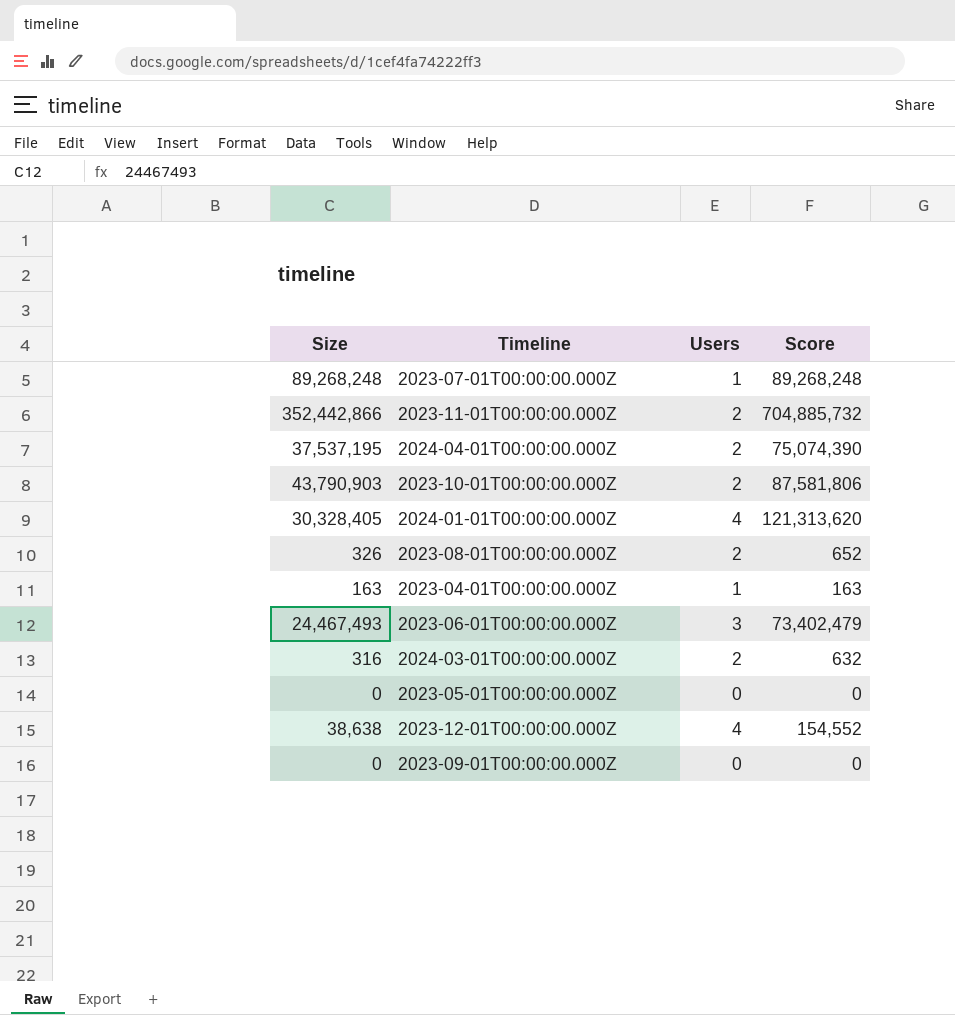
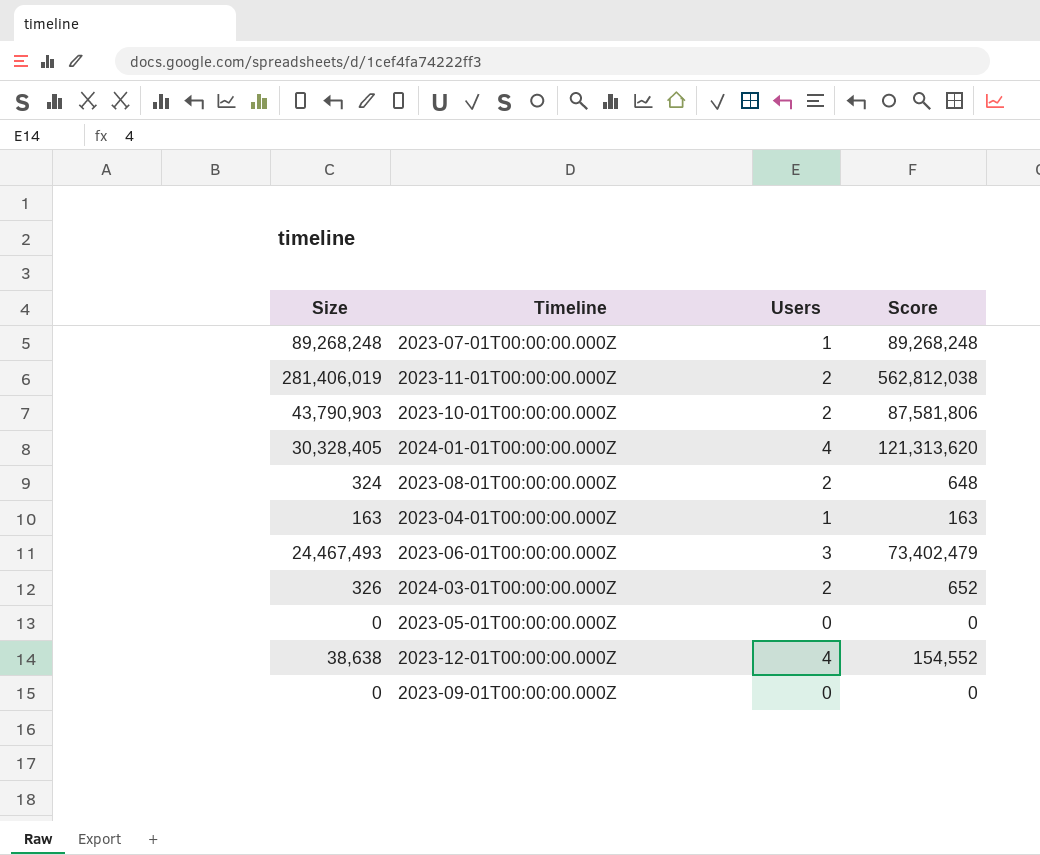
row 2024-04-01T00:00:00.000Z: 37,537,195 | 2 | 75,074,390 -> none
2023-11-01T00:00:00.000Z | Size: 352,442,866 -> 281,406,019
2023-11-01T00:00:00.000Z | Score: 704,885,732 -> 562,812,038
2023-08-01T00:00:00.000Z | Size: 326 -> 324
2023-08-01T00:00:00.000Z | Score: 652 -> 648
2024-03-01T00:00:00.000Z | Size: 316 -> 326
2024-03-01T00:00:00.000Z | Score: 632 -> 652

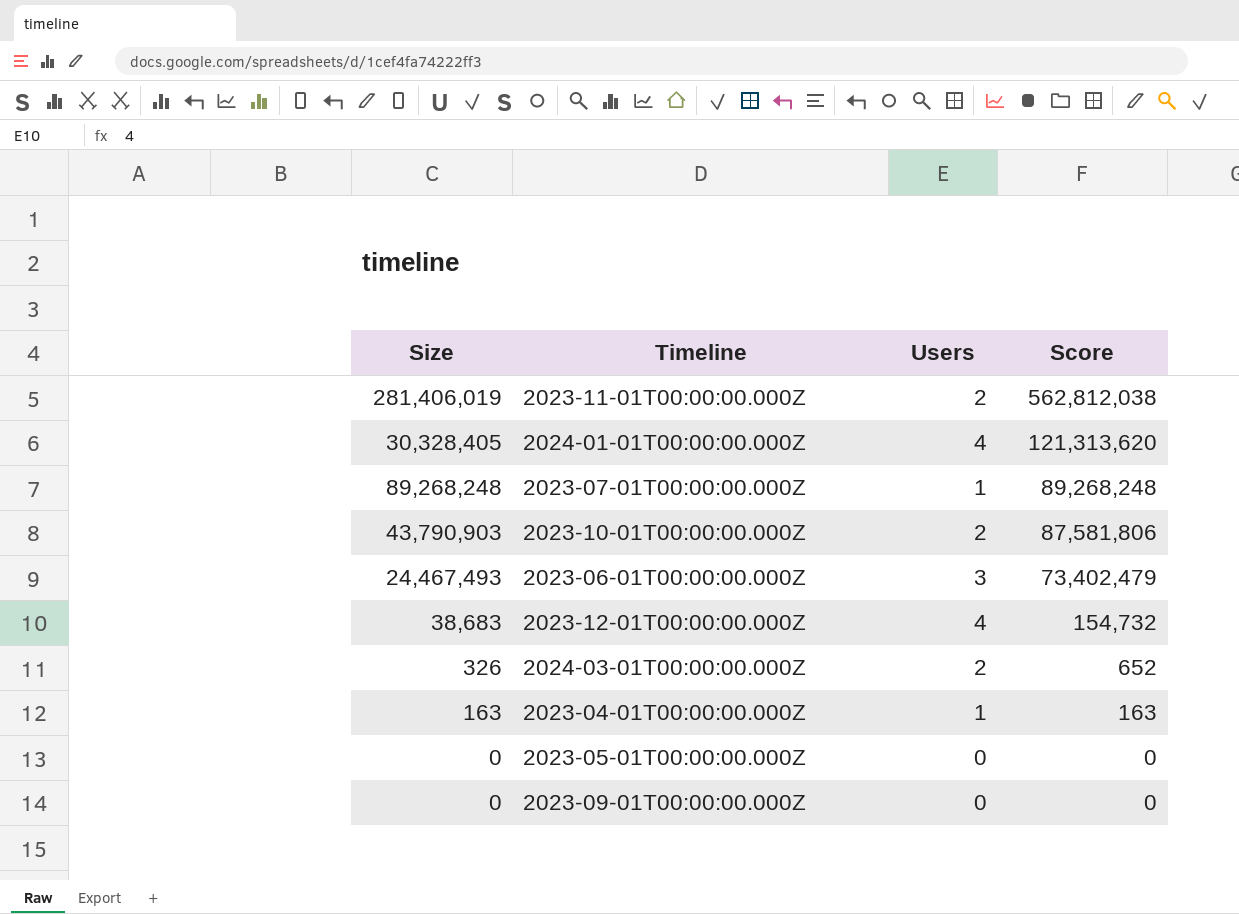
row order: none -> Score descending
row 2023-08-01T00:00:00.000Z: 324 | 2 | 648 -> none
2023-12-01T00:00:00.000Z | Size: 38,638 -> 38,683
2023-12-01T00:00:00.000Z | Score: 154,552 -> 154,732

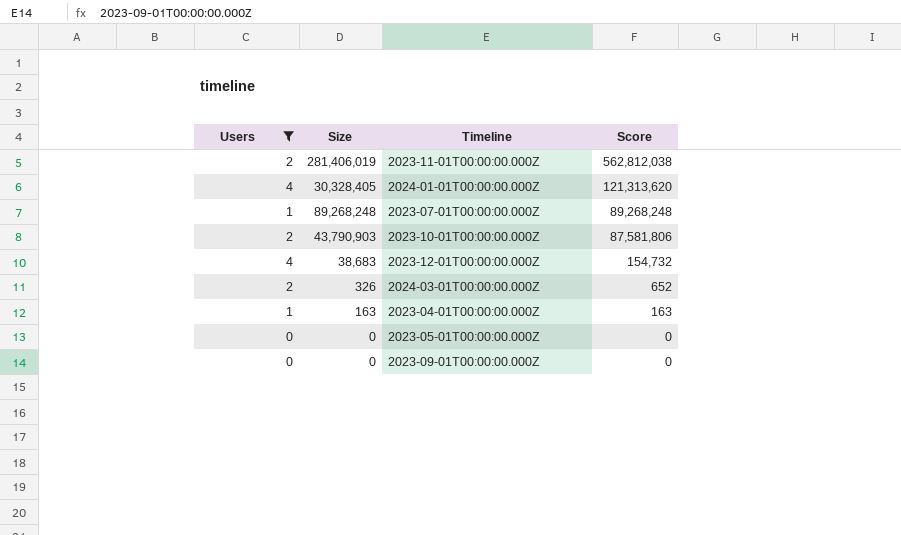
filter: none -> Users != 3
column Users | position: 3 -> 1

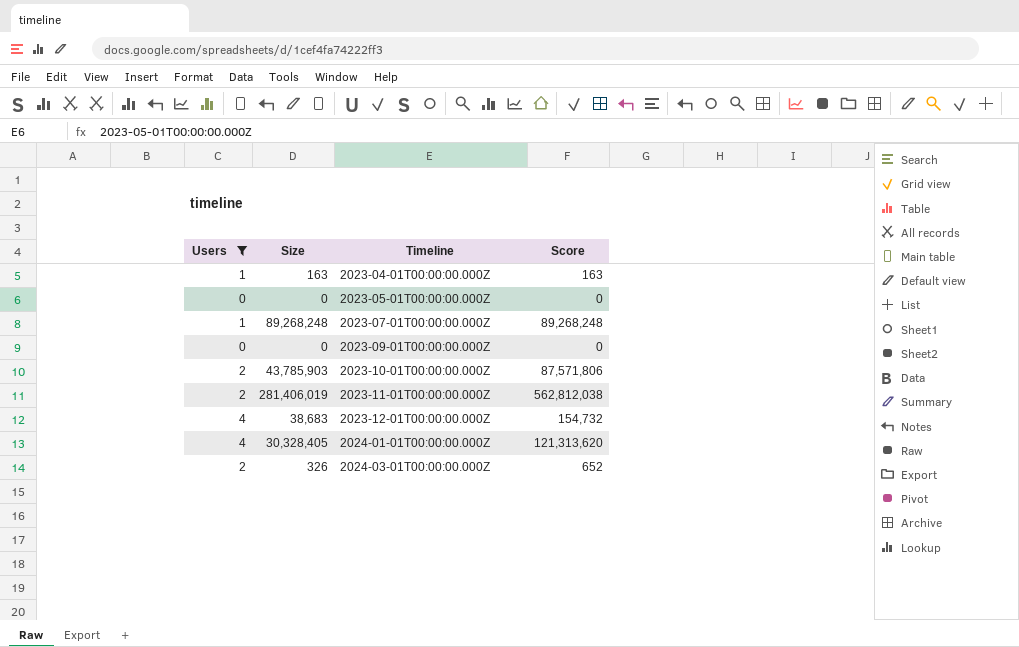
row order: Score descending -> Timeline ascending
2023-10-01T00:00:00.000Z | Size: 43,790,903 -> 43,785,903
2023-10-01T00:00:00.000Z | Score: 87,581,806 -> 87,571,806

